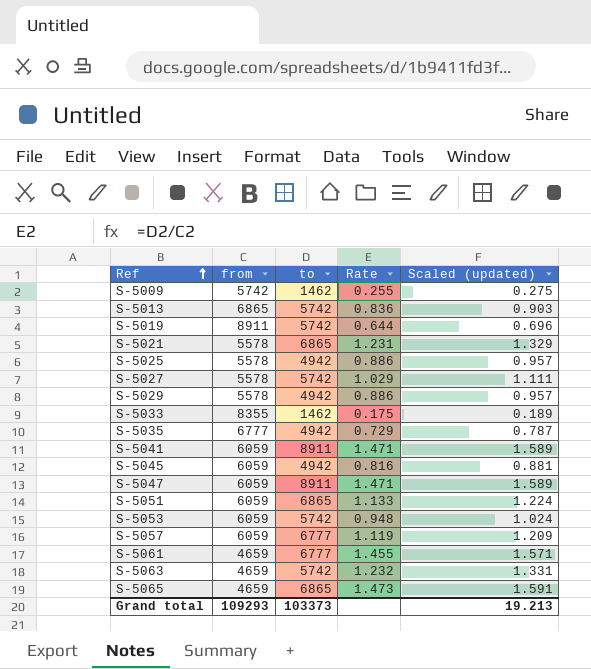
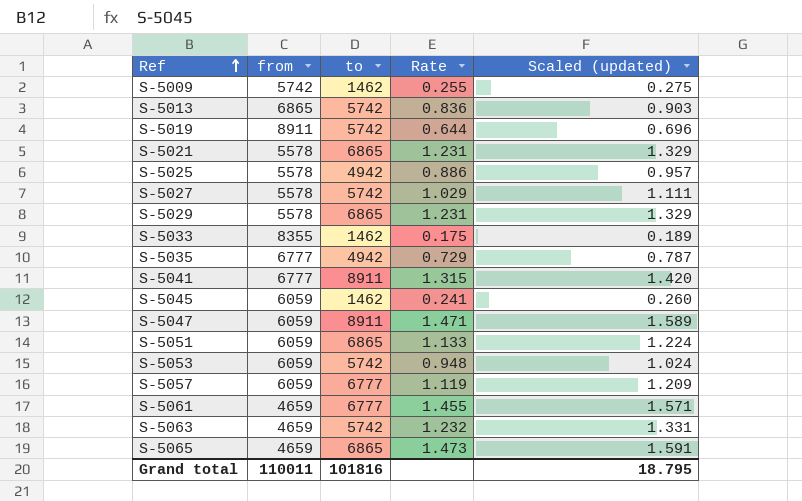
S-5029 | to: 4942 -> 6865
S-5029 | Rate: 0.886 -> 1.231
S-5029 | Scaled (updated): 0.957 -> 1.329
S-5041 | from: 6059 -> 6777
S-5041 | Rate: 1.471 -> 1.315
S-5041 | Scaled (updated): 1.589 -> 1.420
S-5045 | to: 4942 -> 1462
S-5045 | Rate: 0.816 -> 0.241
S-5045 | Scaled (updated): 0.881 -> 0.260
Grand total | from: 109293 -> 110011
Grand total | to: 103373 -> 101816
Grand total | Scaled (updated): 19.213 -> 18.795

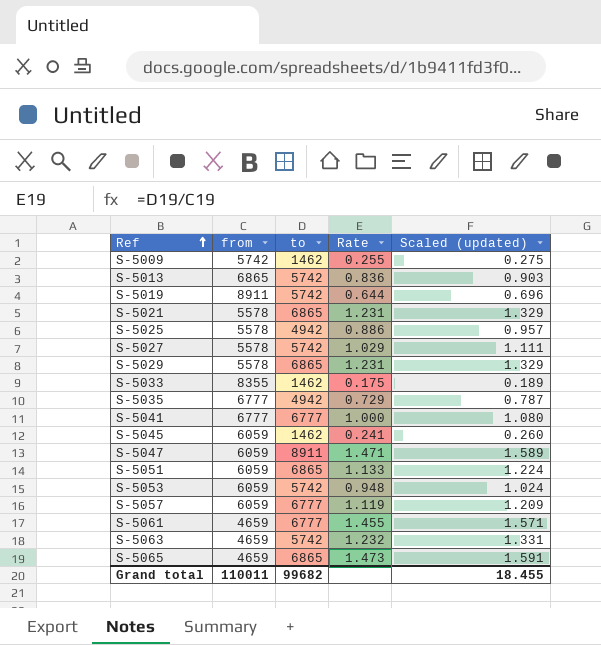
S-5041 | to: 8911 -> 6777
S-5041 | Rate: 1.315 -> 1.000
S-5041 | Scaled (updated): 1.420 -> 1.080
Grand total | to: 101816 -> 99682
Grand total | Scaled (updated): 18.795 -> 18.455

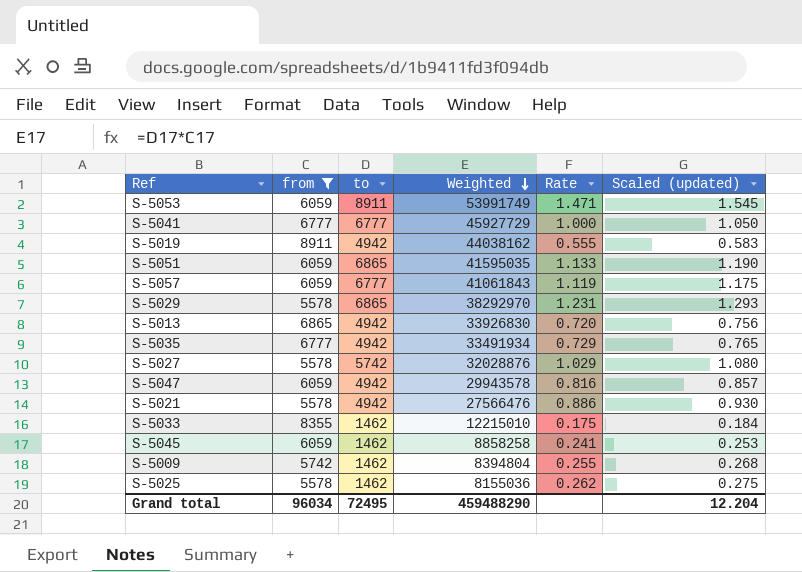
filter: none -> from != 4659
row order: Ref ascending -> Weighted descending
column Weighted | formula: none -> [from] * [to]
column Scaled (updated) | formula: [Rate] * 1.08 -> [Rate] * 1.05
S-5053 | to: 5742 -> 8911
S-5053 | Rate: 0.948 -> 1.471
S-5019 | to: 5742 -> 4942
S-5019 | Rate: 0.644 -> 0.555
S-5013 | to: 5742 -> 4942
S-5013 | Rate: 0.836 -> 0.720
S-5047 | to: 8911 -> 4942
S-5047 | Rate: 1.471 -> 0.816
S-5021 | to: 6865 -> 4942
S-5021 | Rate: 1.231 -> 0.886
S-5025 | to: 4942 -> 1462
S-5025 | Rate: 0.886 -> 0.262
Grand total | from: 110011 -> 96034
Grand total | to: 99682 -> 72495
Grand total | Scaled (updated): 18.455 -> 12.204

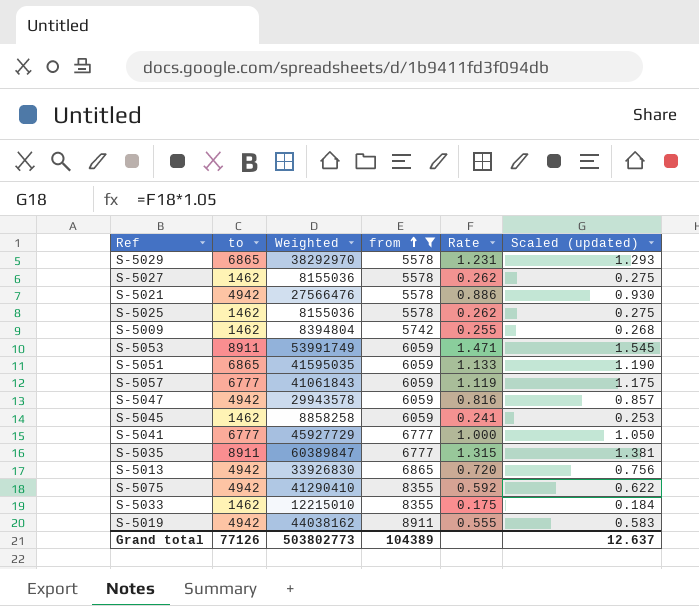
row order: Weighted descending -> from ascending
column from | position: 2 -> 4
S-5027 | to: 5742 -> 1462
S-5027 | Weighted: 32028876 -> 8155036
S-5027 | Rate: 1.029 -> 0.262
S-5027 | Scaled (updated): 1.080 -> 0.275
S-5035 | to: 4942 -> 8911
S-5035 | Weighted: 33491934 -> 60389847
S-5035 | Rate: 0.729 -> 1.315
S-5035 | Scaled (updated): 0.765 -> 1.381
row S-5075: none -> 4942 | 41290410 | 8355 | 0.592 | 0.622
Grand total | to: 72495 -> 77126
Grand total | Weighted: 459488290 -> 503802773
Grand total | from: 96034 -> 104389
Grand total | Scaled (updated): 12.204 -> 12.637

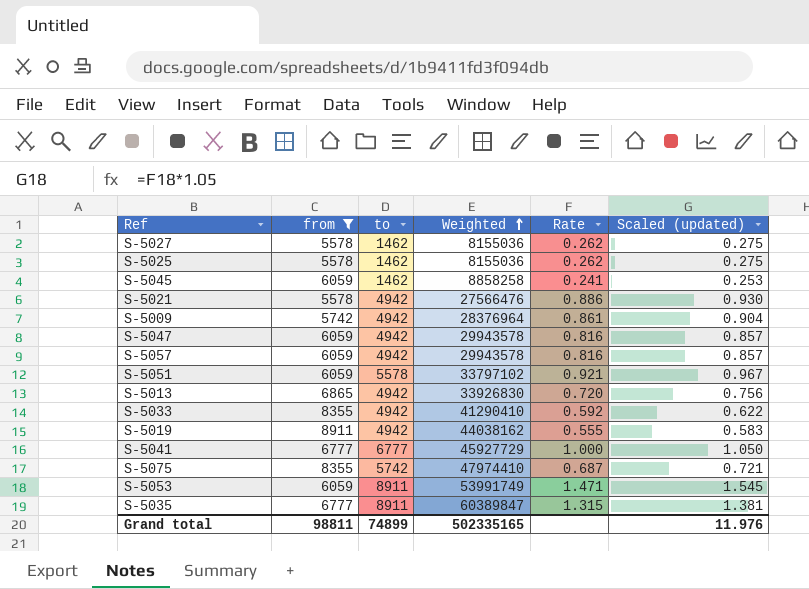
row order: from ascending -> Weighted ascending
column from | position: 4 -> 2
row S-5029: 6865 | 38292970 | 5578 | 1.231 | 1.293 -> none
S-5009 | to: 1462 -> 4942
S-5009 | Weighted: 8394804 -> 28376964
S-5009 | Rate: 0.255 -> 0.861
S-5009 | Scaled (updated): 0.268 -> 0.904
S-5057 | to: 6777 -> 4942
S-5057 | Weighted: 41061843 -> 29943578
S-5057 | Rate: 1.119 -> 0.816
S-5057 | Scaled (updated): 1.175 -> 0.857
S-5051 | to: 6865 -> 5578
S-5051 | Weighted: 41595035 -> 33797102
S-5051 | Rate: 1.133 -> 0.921
S-5051 | Scaled (updated): 1.190 -> 0.967
S-5033 | to: 1462 -> 4942
S-5033 | Weighted: 12215010 -> 41290410
S-5033 | Rate: 0.175 -> 0.592
S-5033 | Scaled (updated): 0.184 -> 0.622
S-5075 | to: 4942 -> 5742
S-5075 | Weighted: 41290410 -> 47974410
S-5075 | Rate: 0.592 -> 0.687
S-5075 | Scaled (updated): 0.622 -> 0.721
Grand total | from: 104389 -> 98811
Grand total | to: 77126 -> 74899
Grand total | Weighted: 503802773 -> 502335165
Grand total | Scaled (updated): 12.637 -> 11.976

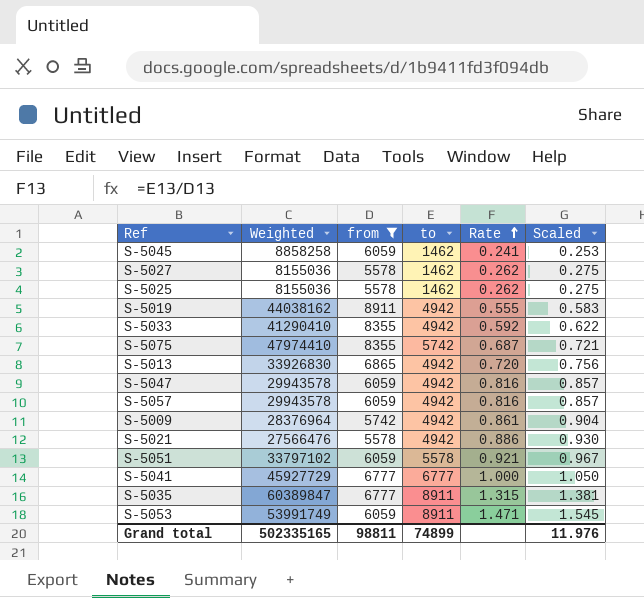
row order: Weighted ascending -> Rate ascending
column Weighted | position: 4 -> 2
column name: Scaled (updated) -> Scaled

